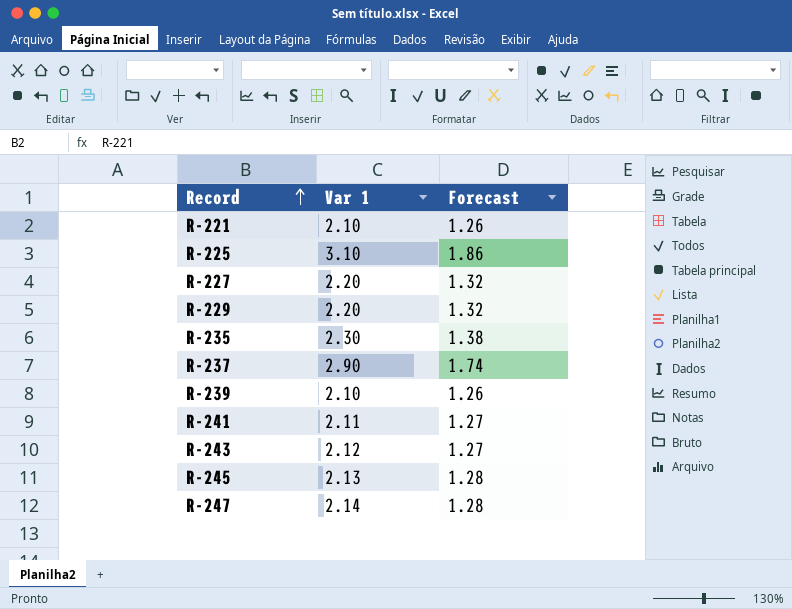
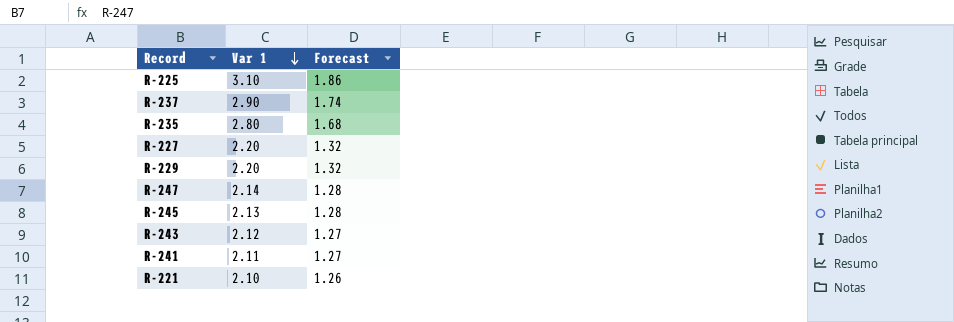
row order: Record ascending -> Var 1 descending
row R-239: 2.10 | 1.26 -> none
R-235 | Var 1: 2.30 -> 2.80
R-235 | Forecast: 1.38 -> 1.68

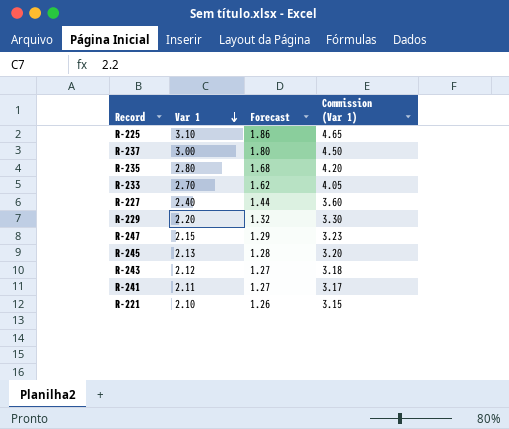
column Commission (Var 1) | formula: none -> [Var 1] * 1.5
R-237 | Var 1: 2.90 -> 3.00
R-237 | Forecast: 1.74 -> 1.80
row R-233: none -> 2.70 | 1.62 | 4.05
R-227 | Var 1: 2.20 -> 2.40
R-227 | Forecast: 1.32 -> 1.44
R-247 | Var 1: 2.14 -> 2.15
R-247 | Forecast: 1.28 -> 1.29

